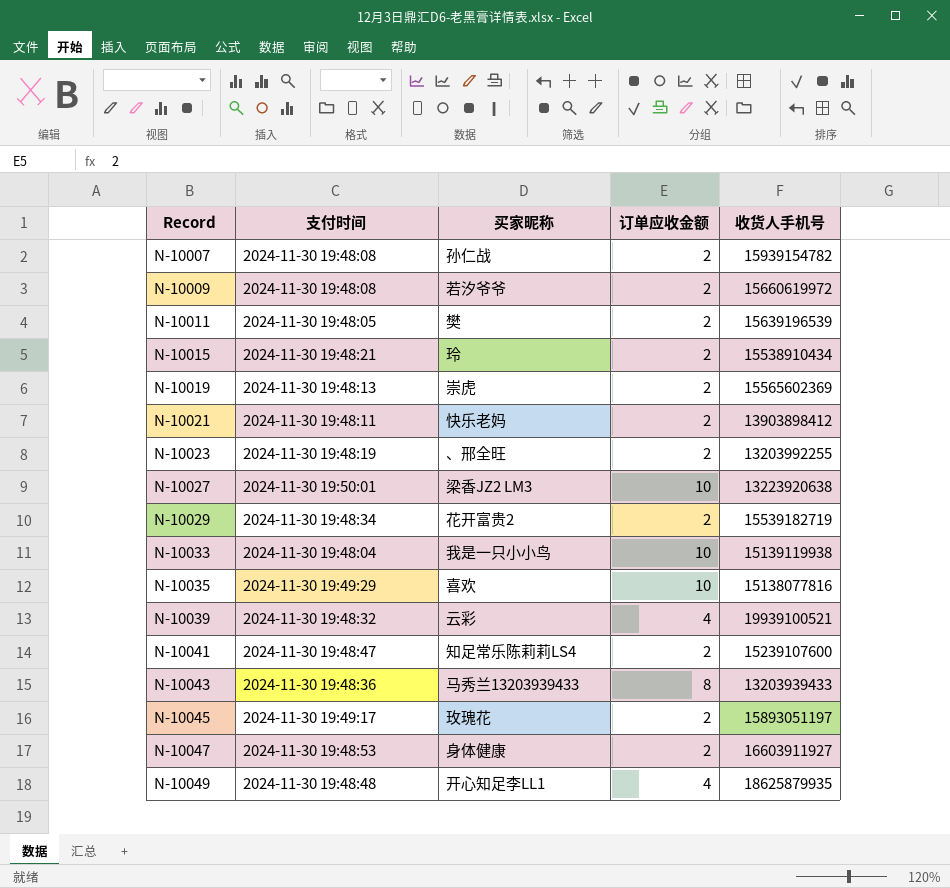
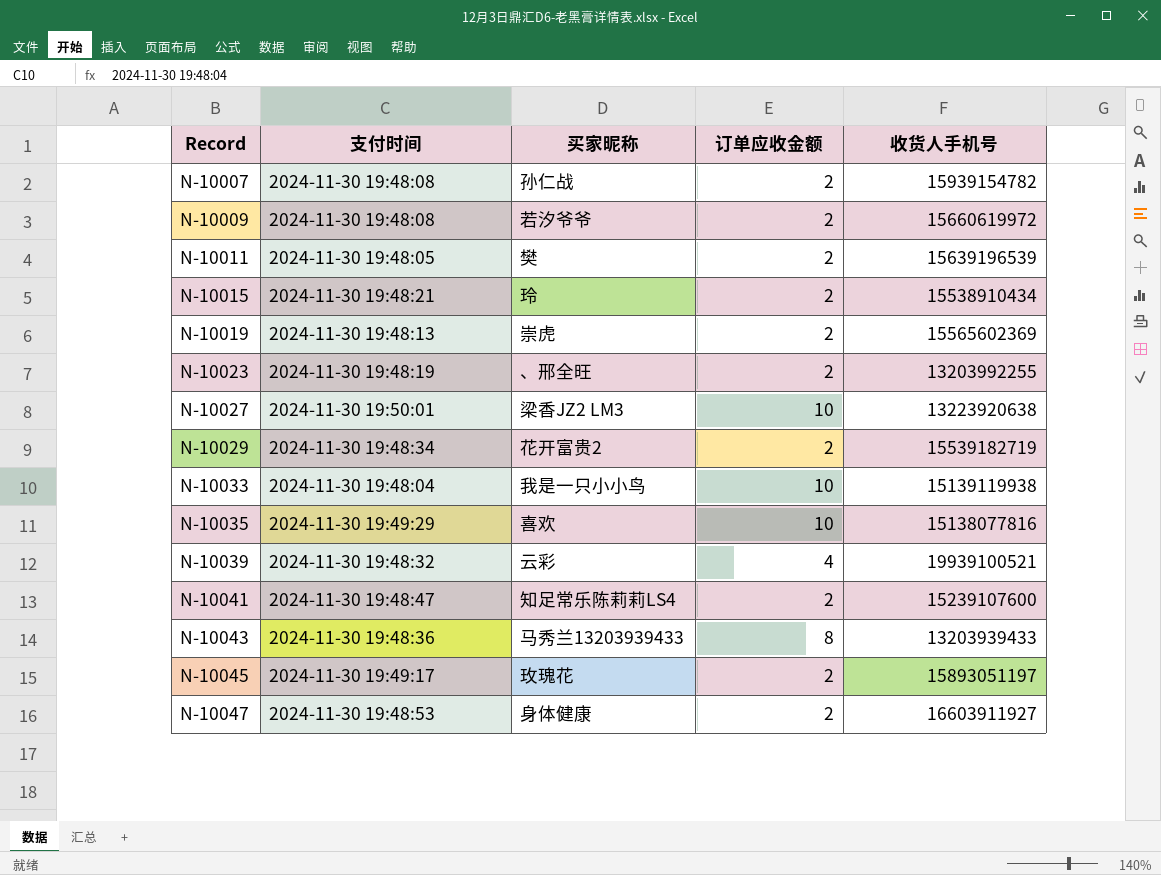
row N-10021: 2024-11-30 19:48:11 | 快乐老妈 | 2 | 13903898412 -> none
row N-10049: 2024-11-30 19:48:48 | 开心知足李LL1 | 4 | 18625879935 -> none

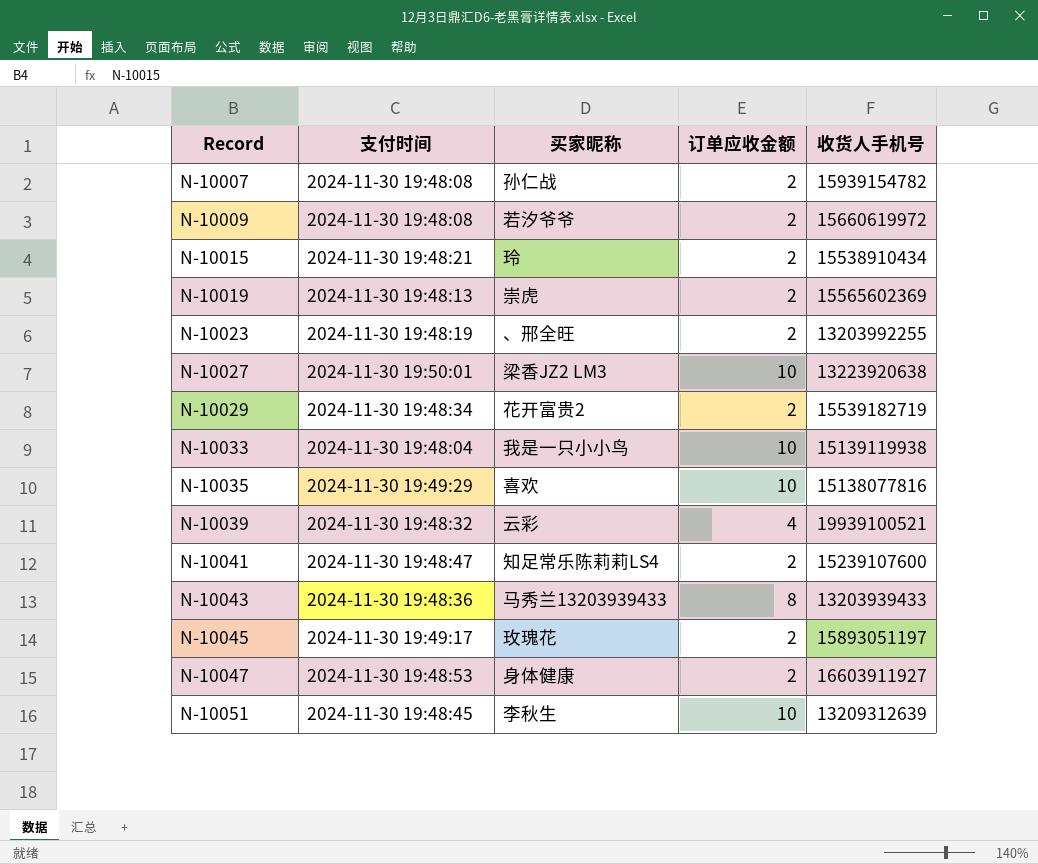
row N-10011: 2024-11-30 19:48:05 | 樊 | 2 | 15639196539 -> none
row N-10051: none -> 2024-11-30 19:48:45 | 李秋生 | 10 | 13209312639

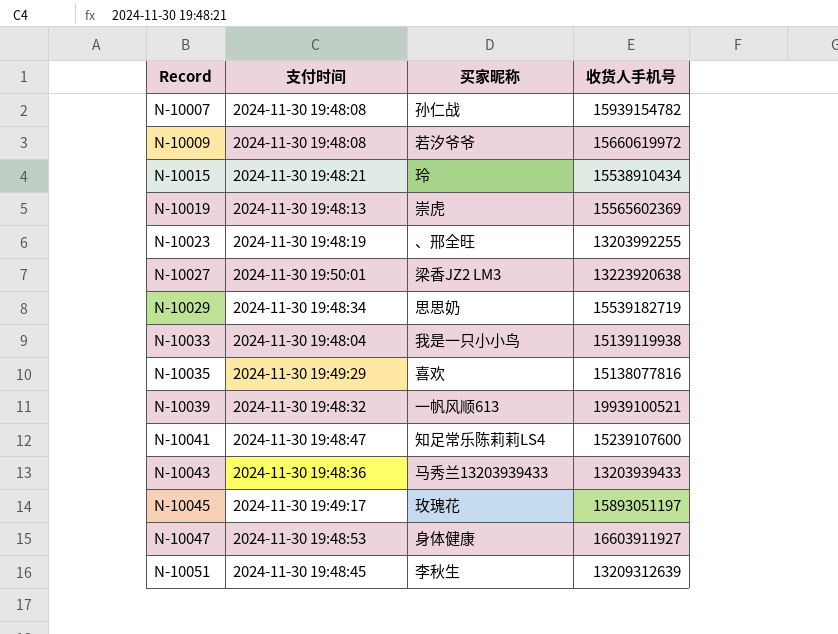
column 订单应收金额 | position: 4 -> none
N-10029 | 买家昵称: 花开富贵2 -> 思思奶
N-10039 | 买家昵称: 云彩 -> 一帆风顺613

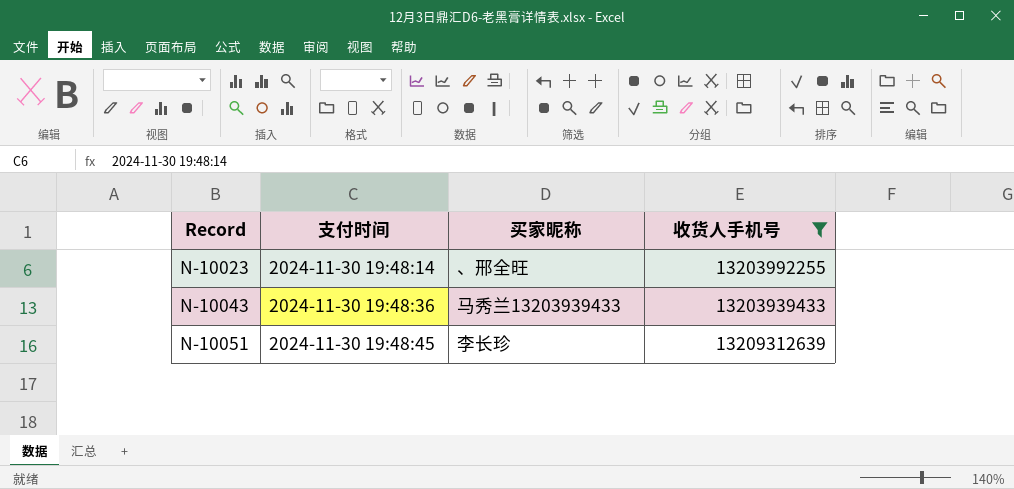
filter: none -> 收货人手机号 <= 13209312639
N-10023 | 支付时间: 2024-11-30 19:48:19 -> 2024-11-30 19:48:14
N-10051 | 买家昵称: 李秋生 -> 李长珍

